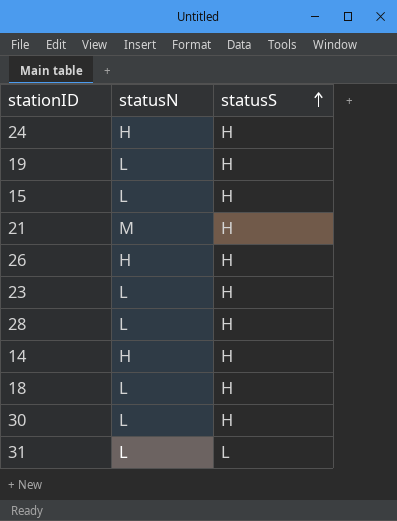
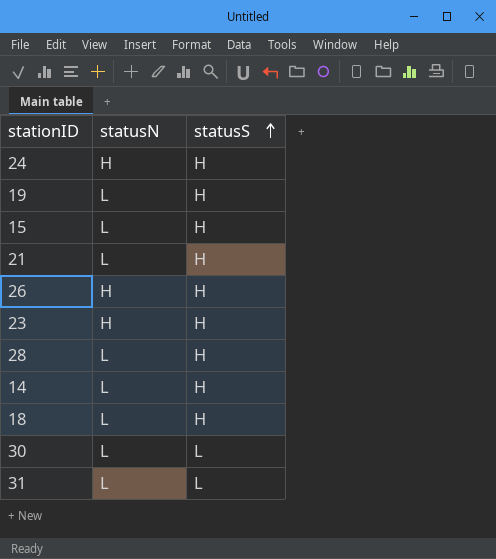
21 | statusN: M -> L
23 | statusN: L -> H
14 | statusN: H -> L
30 | statusS: H -> L

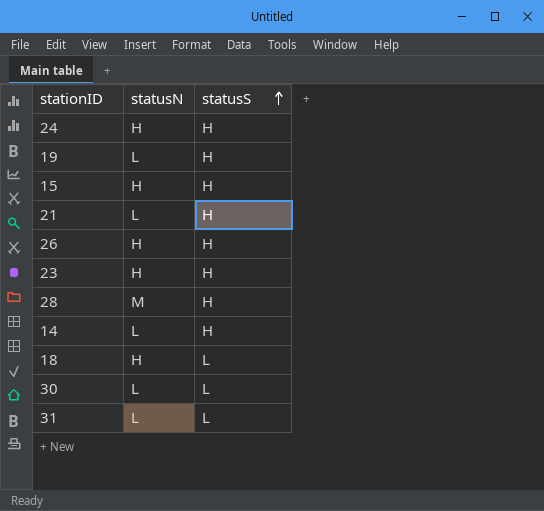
15 | statusN: L -> H
28 | statusN: L -> M
18 | statusN: L -> H
18 | statusS: H -> L

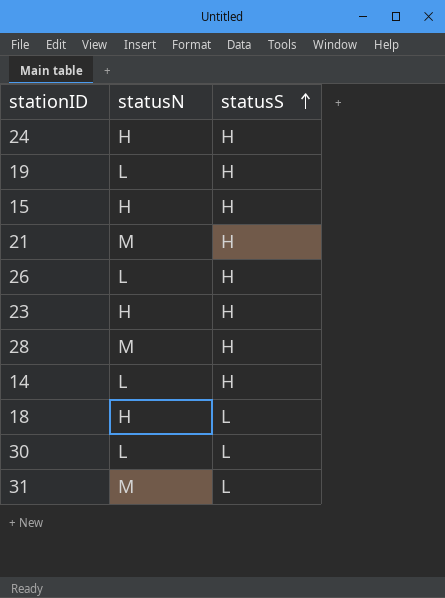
21 | statusN: L -> M
26 | statusN: H -> L
31 | statusN: L -> M

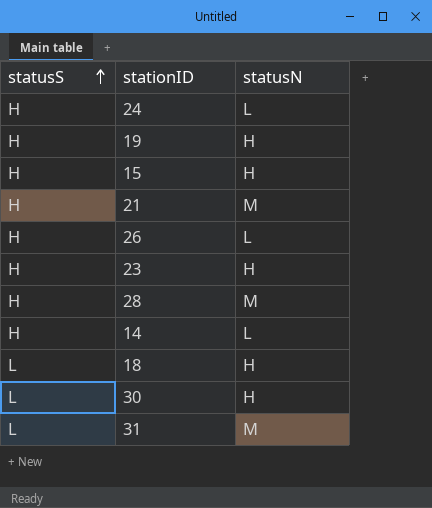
column statusS | position: 3 -> 1
24 | statusN: H -> L
19 | statusN: L -> H
30 | statusN: L -> H

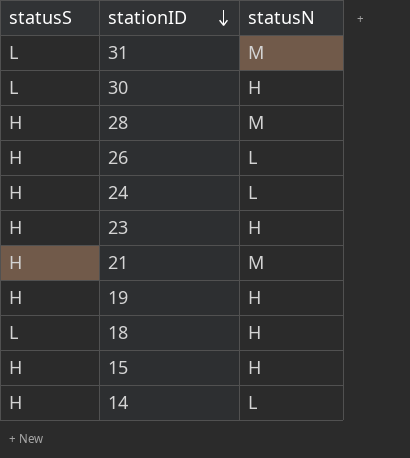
row order: statusS ascending -> stationID descending

